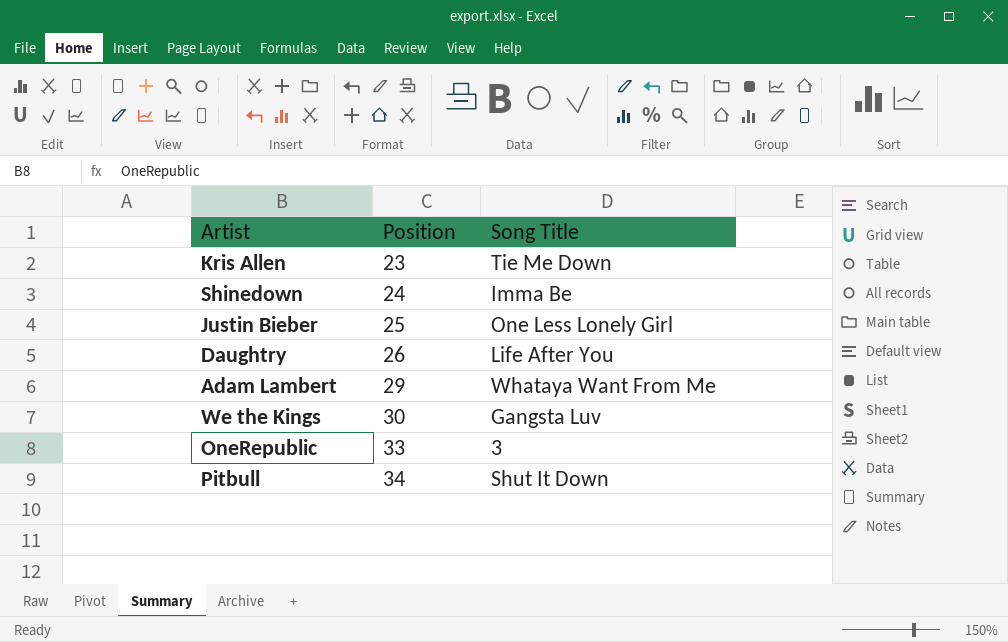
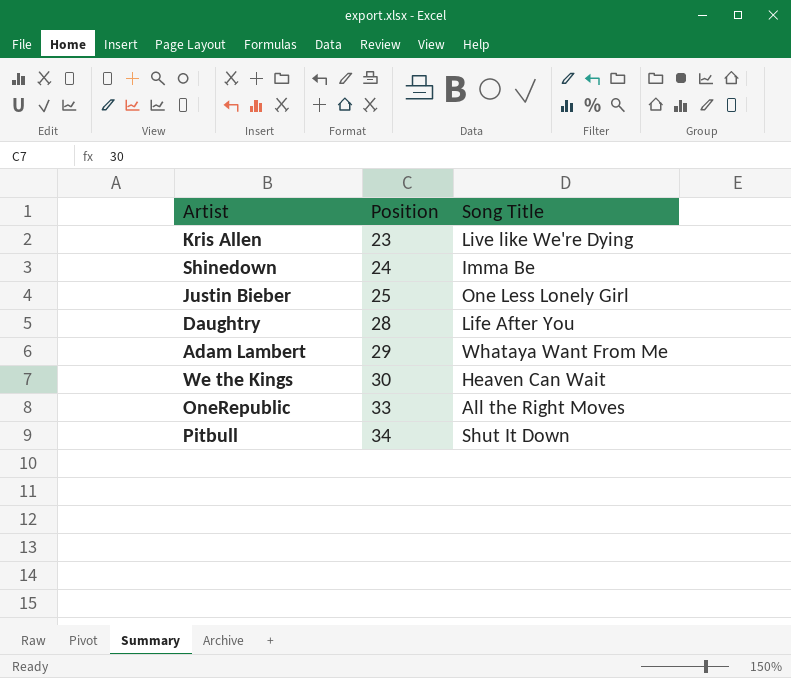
Kris Allen | Song Title: Tie Me Down -> Live like We're Dying
Daughtry | Position: 26 -> 28
We the Kings | Song Title: Gangsta Luv -> Heaven Can Wait
OneRepublic | Song Title: 3 -> All the Right Moves

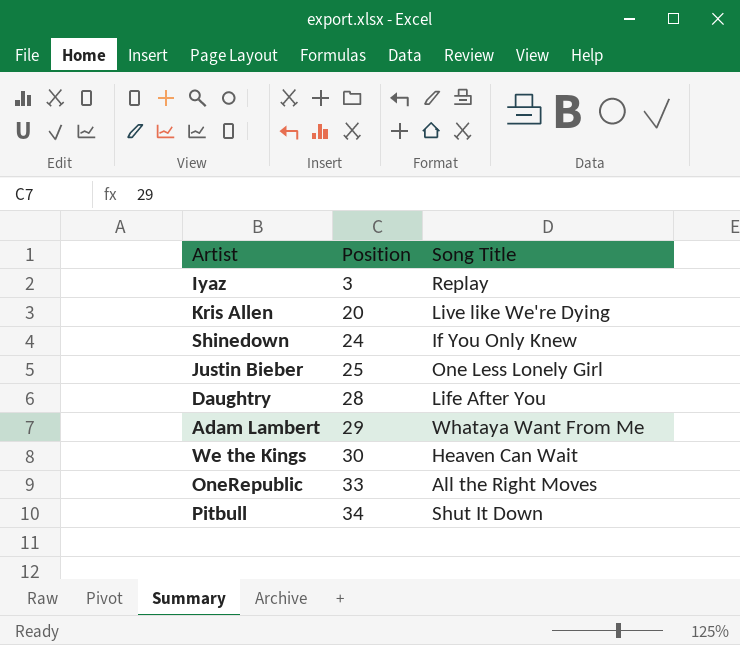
row Iyaz: none -> 3 | Replay
Kris Allen | Position: 23 -> 20
Shinedown | Song Title: Imma Be -> If You Only Knew

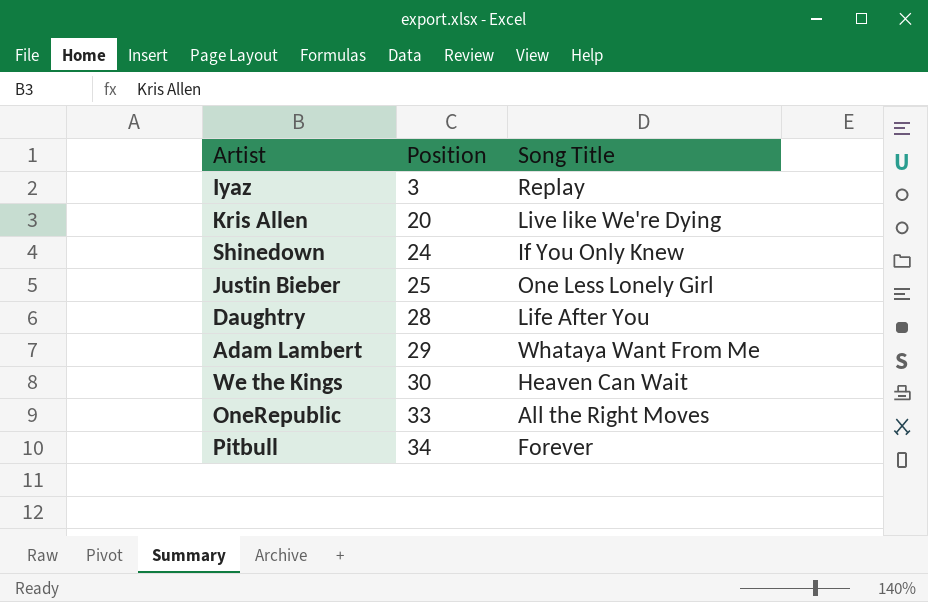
Pitbull | Song Title: Shut It Down -> Forever

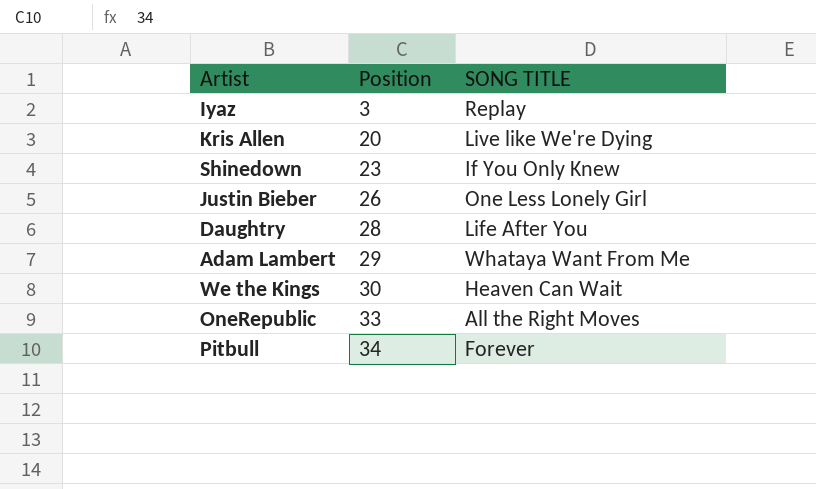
column name: Song Title -> SONG TITLE
Shinedown | Position: 24 -> 23
Justin Bieber | Position: 25 -> 26

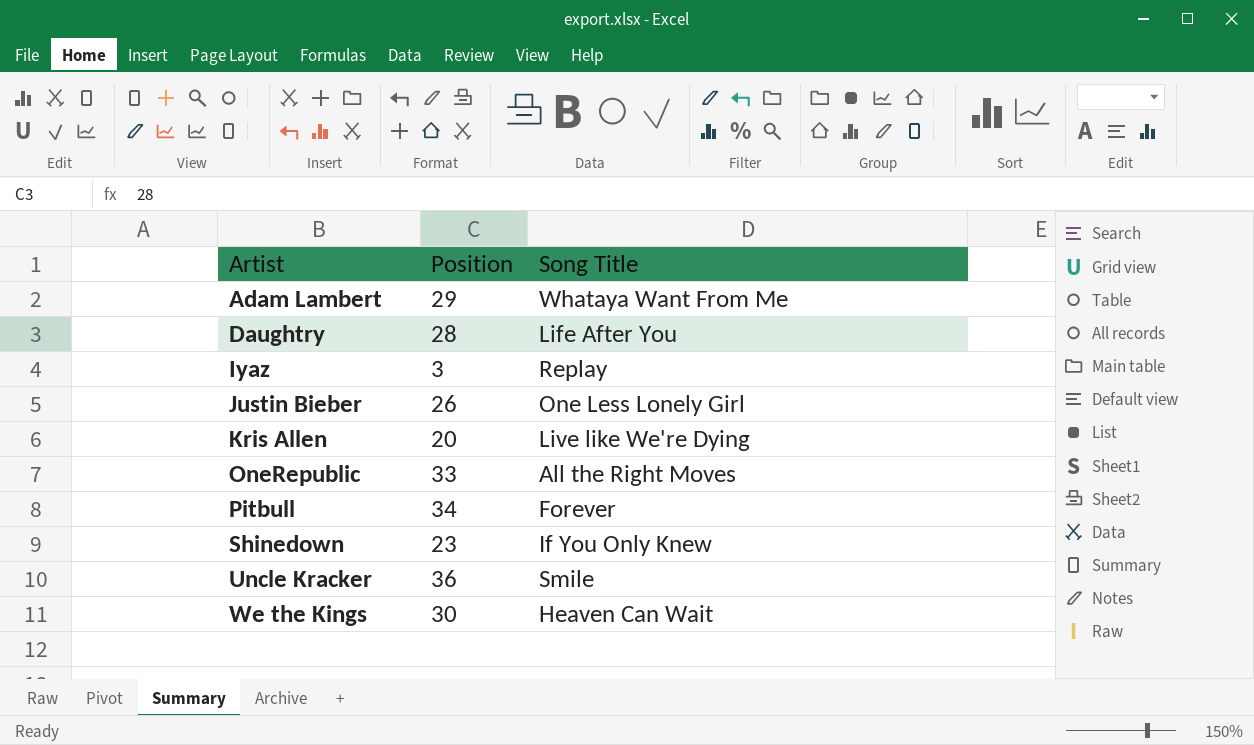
row order: Position ascending -> Artist ascending
column name: SONG TITLE -> Song Title
row Uncle Kracker: none -> 36 | Smile

